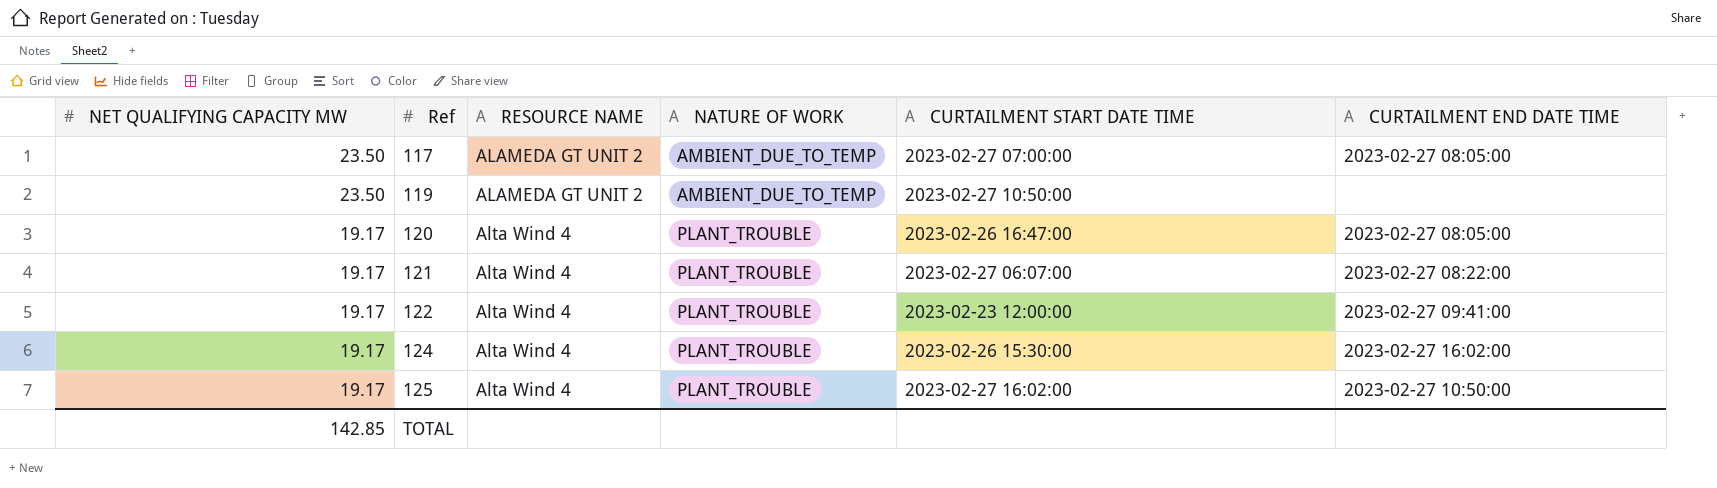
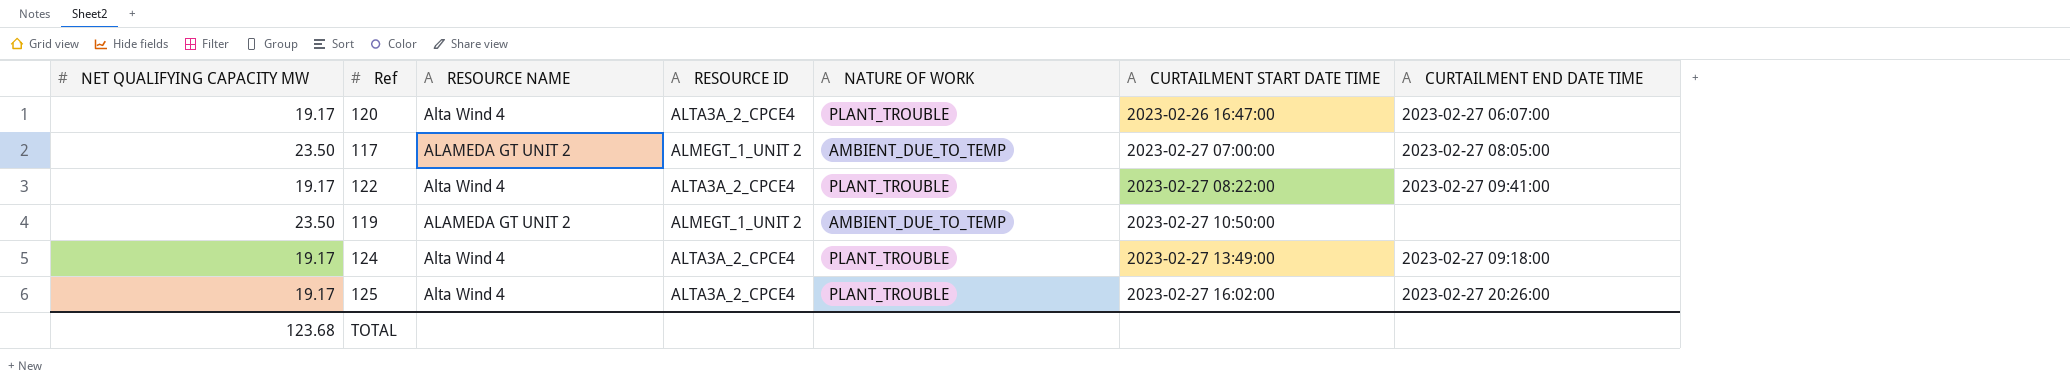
row order: NET QUALIFYING CAPACITY MW descending -> CURTAILMENT START DATE TIME ascending
column RESOURCE ID | position: none -> 4
row 121: 19.17 | Alta Wind 4 | PLANT_TROUBLE | 2023-02-27 06:07:00 | 2023-02-27 08:22:00 -> none
120 | CURTAILMENT END DATE TIME: 2023-02-27 08:05:00 -> 2023-02-27 06:07:00
122 | CURTAILMENT START DATE TIME: 2023-02-23 12:00:00 -> 2023-02-27 08:22:00
124 | CURTAILMENT START DATE TIME: 2023-02-26 15:30:00 -> 2023-02-27 13:49:00
124 | CURTAILMENT END DATE TIME: 2023-02-27 16:02:00 -> 2023-02-27 09:18:00
125 | CURTAILMENT END DATE TIME: 2023-02-27 10:50:00 -> 2023-02-27 20:26:00
TOTAL | NET QUALIFYING CAPACITY MW: 142.85 -> 123.68

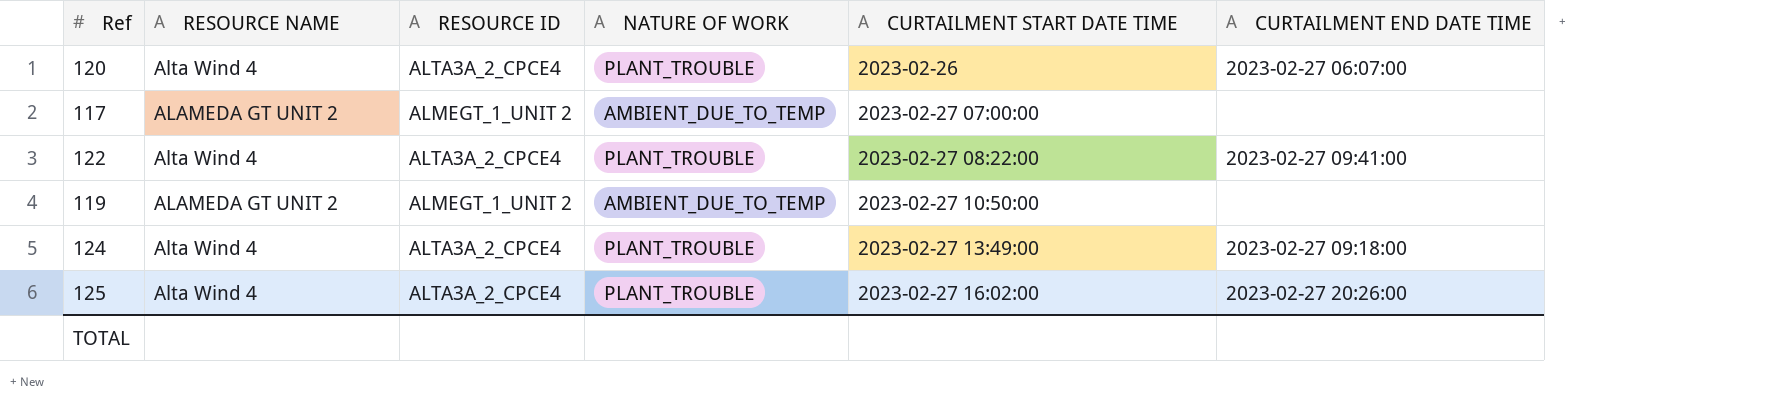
column NET QUALIFYING CAPACITY MW | position: 1 -> none
120 | CURTAILMENT START DATE TIME: 2023-02-26 16:47:00 -> 2023-02-26
117 | CURTAILMENT END DATE TIME: 2023-02-27 08:05:00 -> none

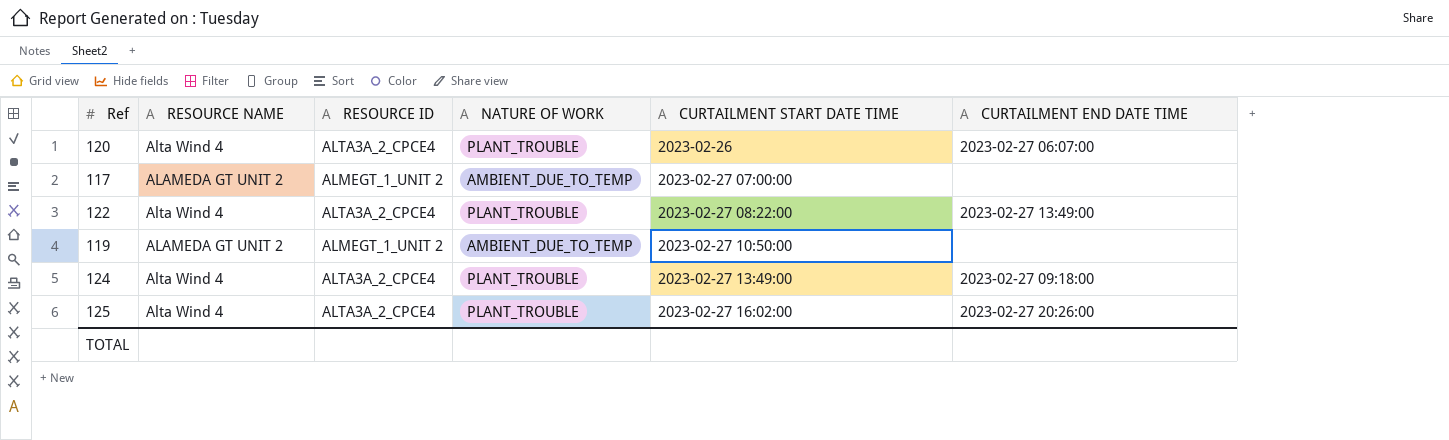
122 | CURTAILMENT END DATE TIME: 2023-02-27 09:41:00 -> 2023-02-27 13:49:00

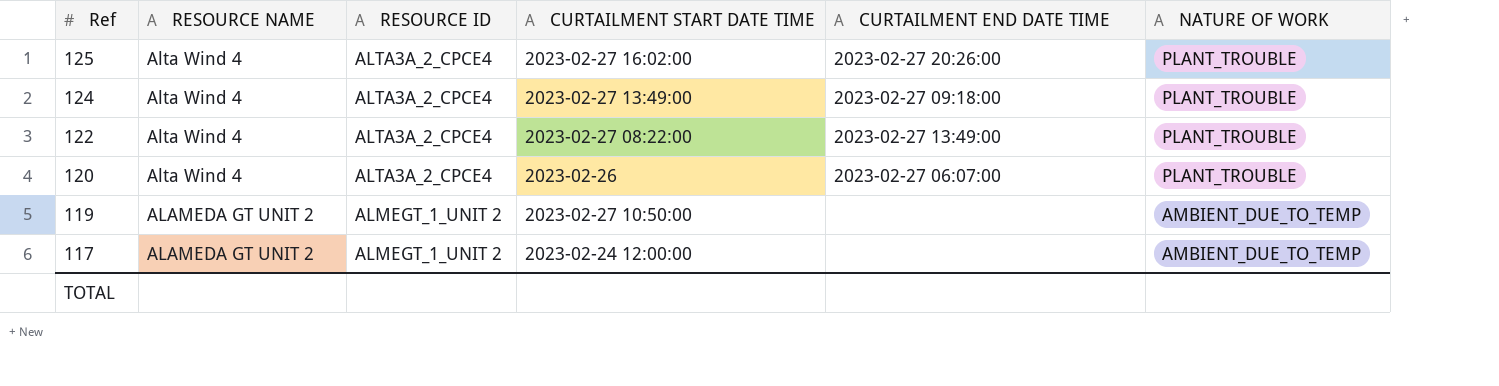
row order: CURTAILMENT START DATE TIME ascending -> Ref descending
column NATURE OF WORK | position: 4 -> 6
117 | CURTAILMENT START DATE TIME: 2023-02-27 07:00:00 -> 2023-02-24 12:00:00

